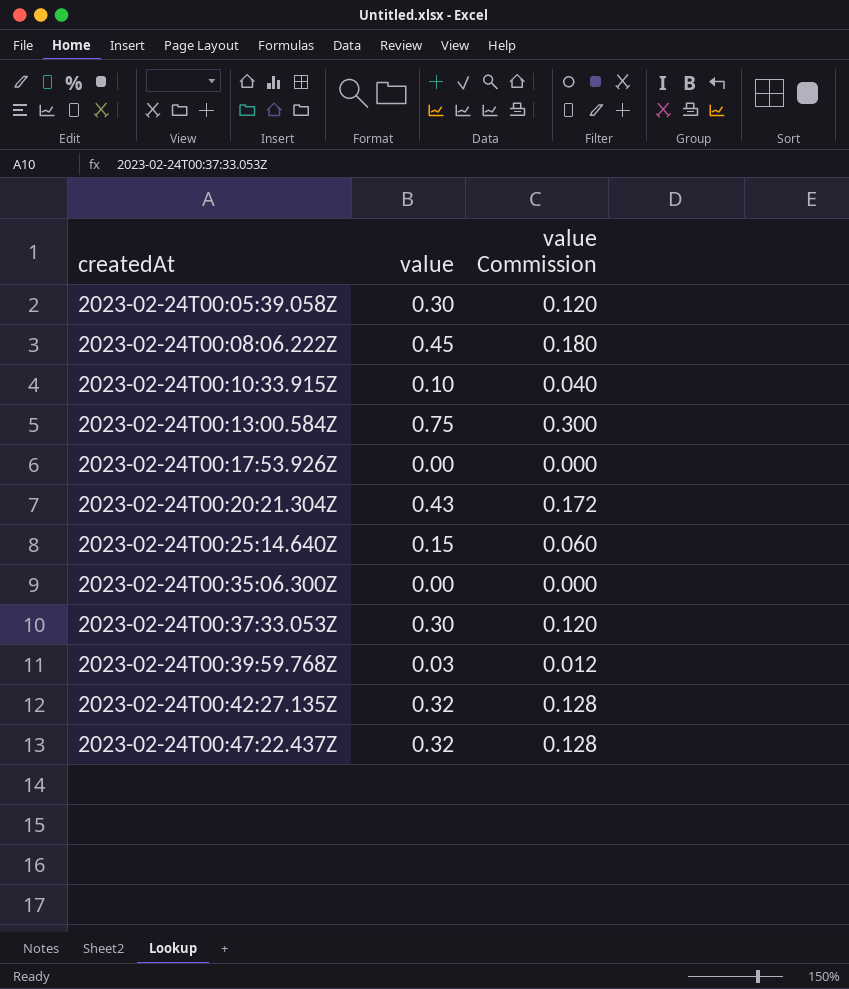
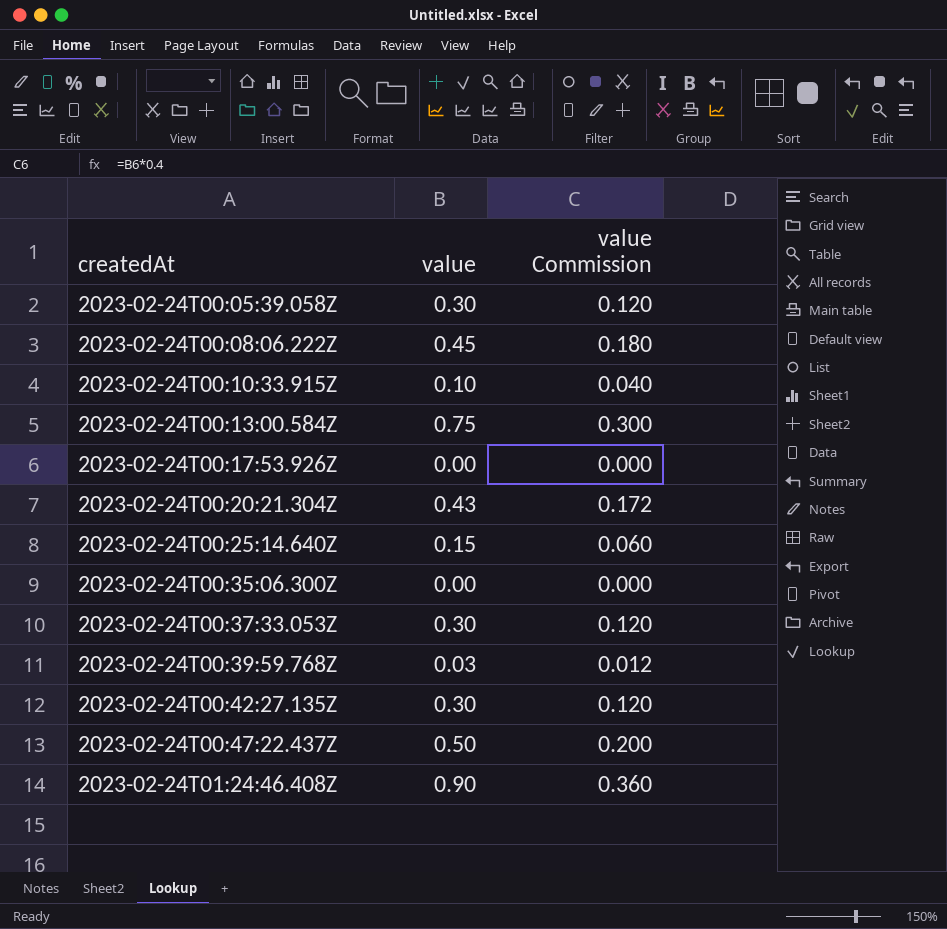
2023-02-24T00:42:27.135Z | value: 0.32 -> 0.30
2023-02-24T00:42:27.135Z | value Commission: 0.128 -> 0.120
2023-02-24T00:47:22.437Z | value: 0.32 -> 0.50
2023-02-24T00:47:22.437Z | value Commission: 0.128 -> 0.200
row 2023-02-24T01:24:46.408Z: none -> 0.90 | 0.360

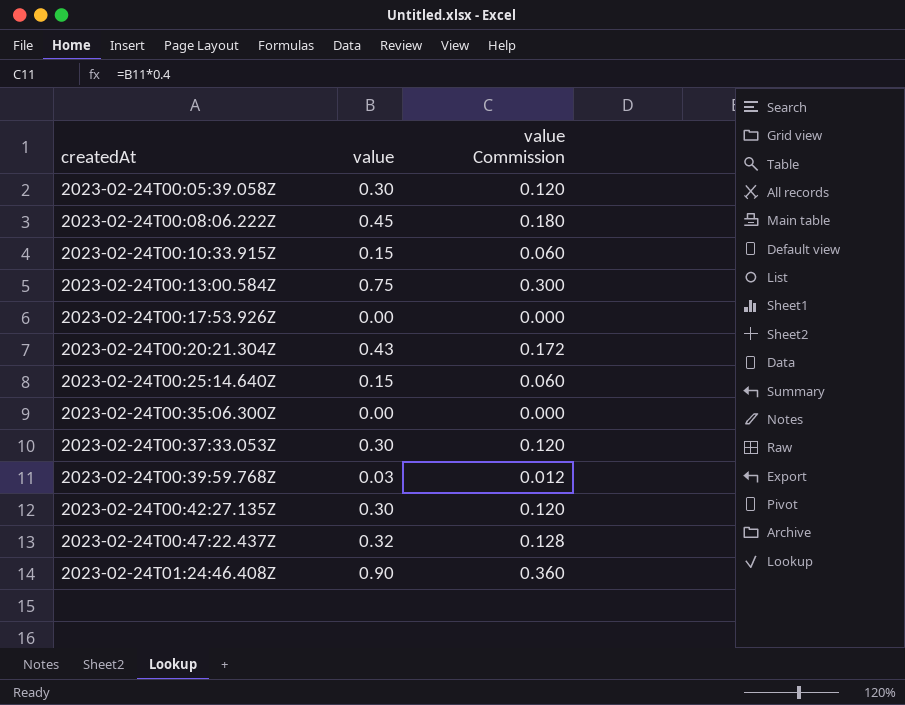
2023-02-24T00:10:33.915Z | value: 0.10 -> 0.15
2023-02-24T00:10:33.915Z | value Commission: 0.040 -> 0.060
2023-02-24T00:47:22.437Z | value: 0.50 -> 0.32
2023-02-24T00:47:22.437Z | value Commission: 0.200 -> 0.128

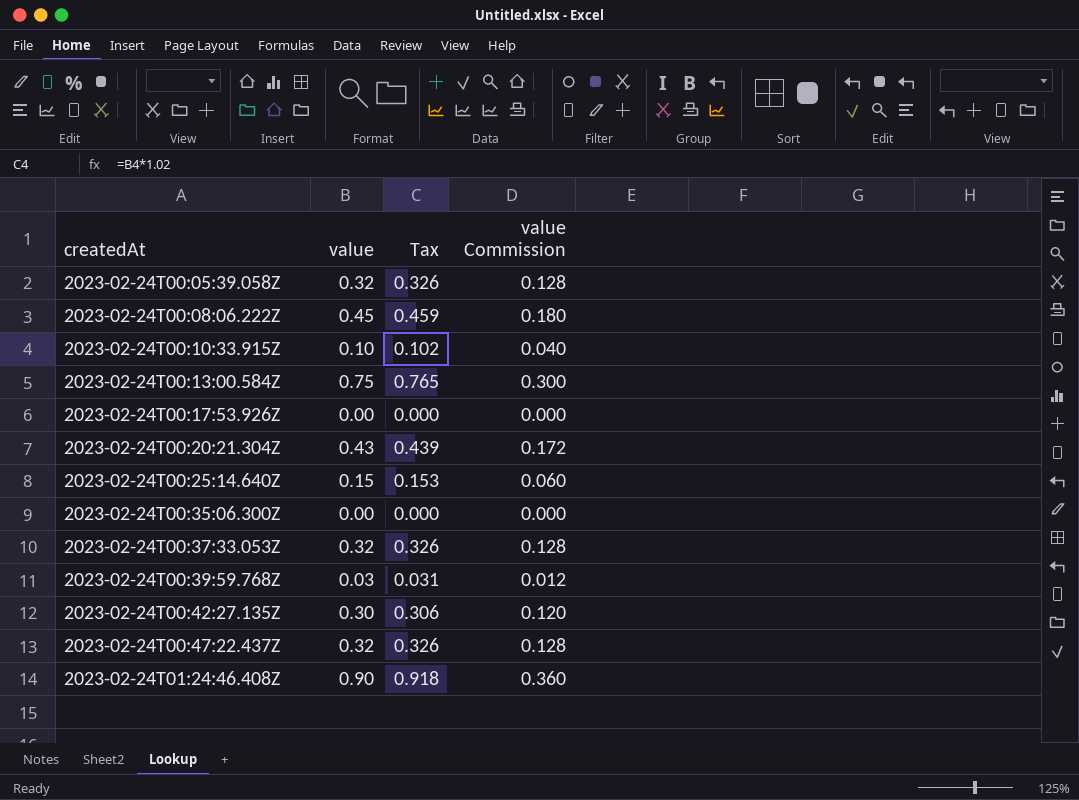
column Tax | formula: none -> [value] * 1.02
2023-02-24T00:05:39.058Z | value: 0.30 -> 0.32
2023-02-24T00:05:39.058Z | value Commission: 0.120 -> 0.128
2023-02-24T00:10:33.915Z | value: 0.15 -> 0.10
2023-02-24T00:10:33.915Z | value Commission: 0.060 -> 0.040
2023-02-24T00:37:33.053Z | value: 0.30 -> 0.32
2023-02-24T00:37:33.053Z | value Commission: 0.120 -> 0.128

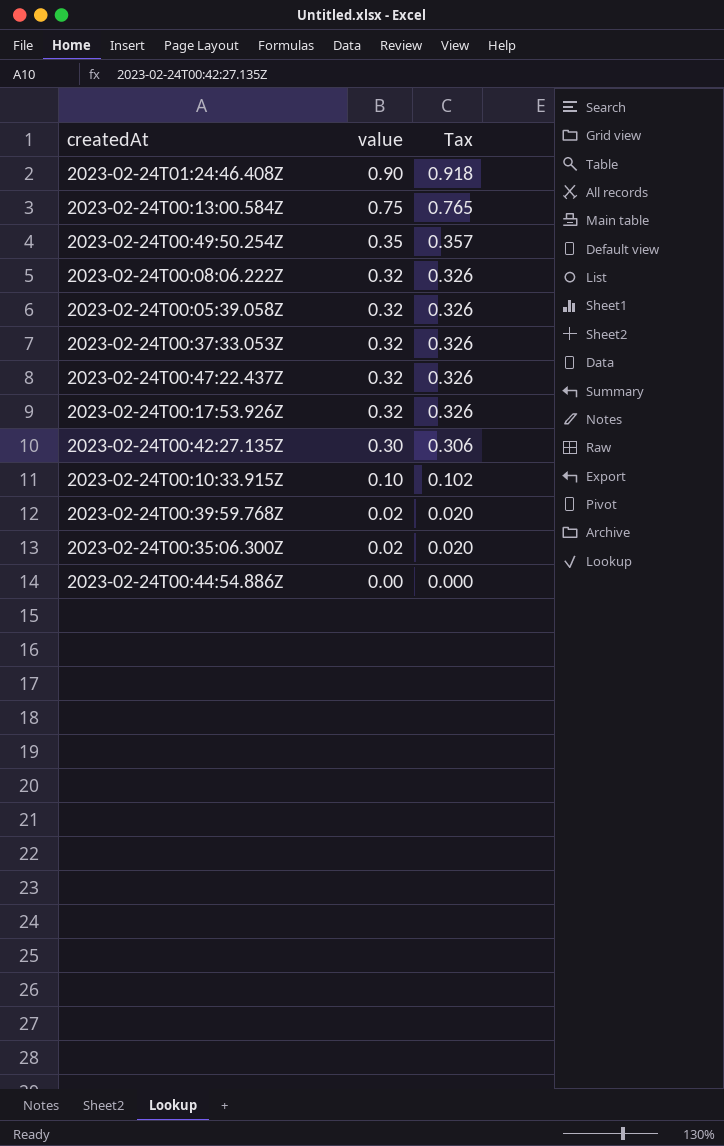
row order: createdAt ascending -> value descending
column value Commission | formula: [value] * 0.4 -> none
row 2023-02-24T00:20:21.304Z: 0.43 | 0.439 | 0.172 -> none
row 2023-02-24T00:25:14.640Z: 0.15 | 0.153 | 0.060 -> none
row 2023-02-24T00:49:50.254Z: none -> 0.35 | 0.357
2023-02-24T00:08:06.222Z | value: 0.45 -> 0.32
2023-02-24T00:08:06.222Z | Tax: 0.459 -> 0.326
2023-02-24T00:17:53.926Z | value: 0.00 -> 0.32
2023-02-24T00:17:53.926Z | Tax: 0.000 -> 0.326
2023-02-24T00:39:59.768Z | value: 0.03 -> 0.02
2023-02-24T00:39:59.768Z | Tax: 0.031 -> 0.020
2023-02-24T00:35:06.300Z | value: 0.00 -> 0.02
2023-02-24T00:35:06.300Z | Tax: 0.000 -> 0.020
row 2023-02-24T00:44:54.886Z: none -> 0.00 | 0.000

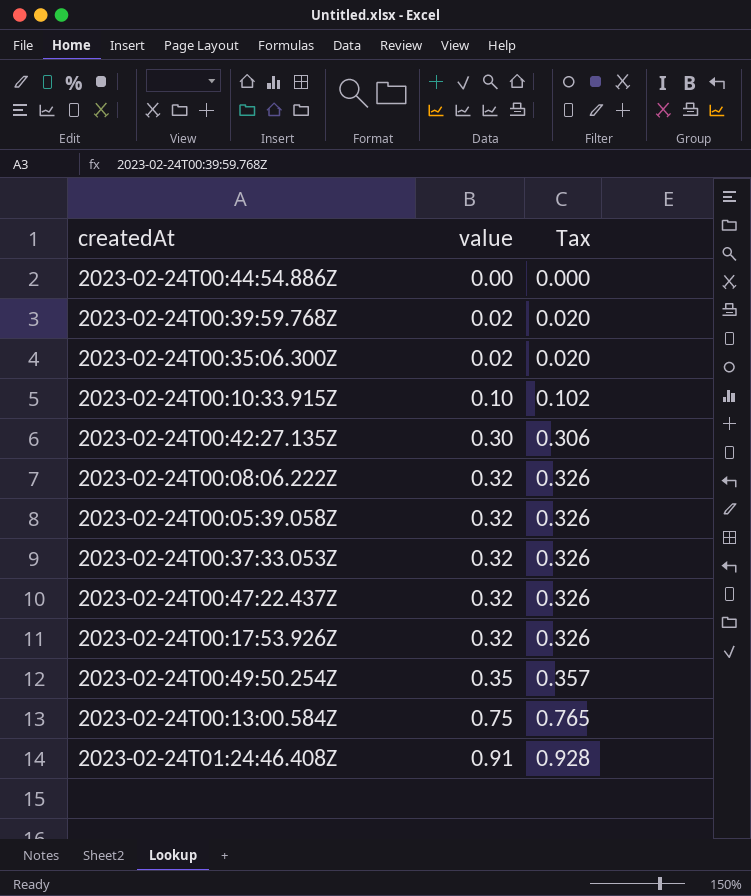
row order: value descending -> value ascending
2023-02-24T01:24:46.408Z | value: 0.90 -> 0.91
2023-02-24T01:24:46.408Z | Tax: 0.918 -> 0.928

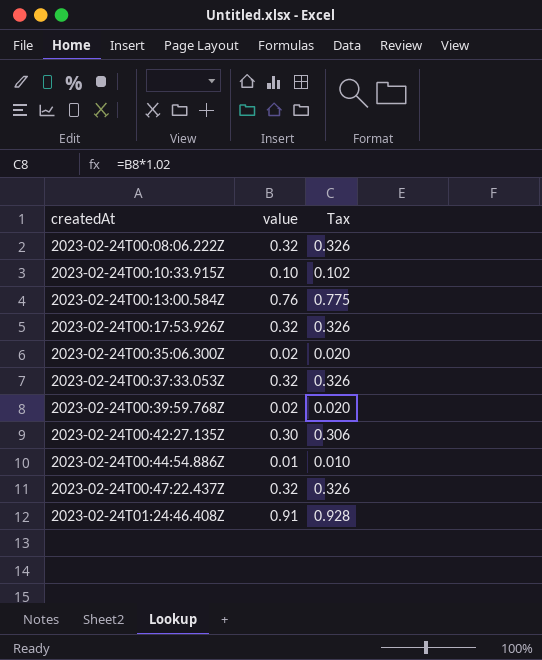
row order: value ascending -> createdAt ascending
row 2023-02-24T00:05:39.058Z: 0.32 | 0.326 -> none
row 2023-02-24T00:49:50.254Z: 0.35 | 0.357 -> none
2023-02-24T00:13:00.584Z | value: 0.75 -> 0.76
2023-02-24T00:13:00.584Z | Tax: 0.765 -> 0.775
2023-02-24T00:44:54.886Z | value: 0.00 -> 0.01
2023-02-24T00:44:54.886Z | Tax: 0.000 -> 0.010

